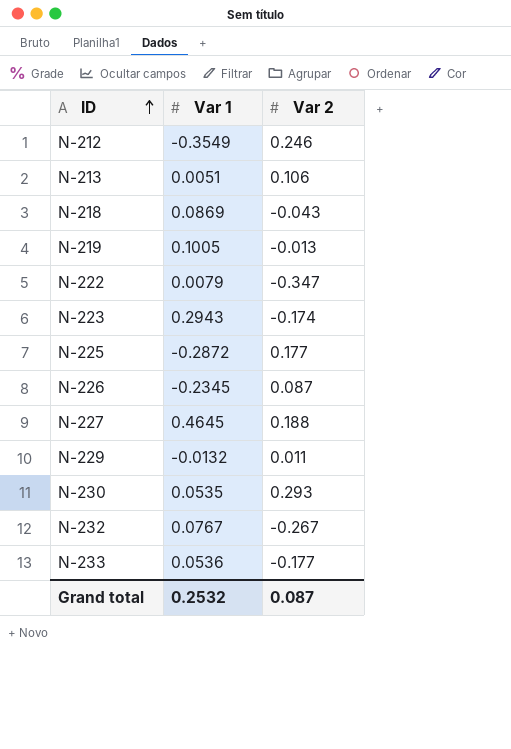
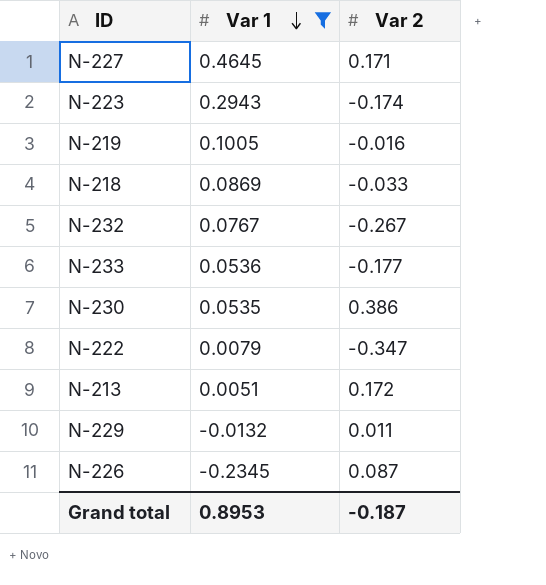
filter: none -> Var 1 >= -0.2345
row order: ID ascending -> Var 1 descending
N-227 | Var 2: 0.188 -> 0.171
N-219 | Var 2: -0.013 -> -0.016
N-218 | Var 2: -0.043 -> -0.033
N-230 | Var 2: 0.293 -> 0.386
N-213 | Var 2: 0.106 -> 0.172
Grand total | Var 1: 0.2532 -> 0.8953
Grand total | Var 2: 0.087 -> -0.187

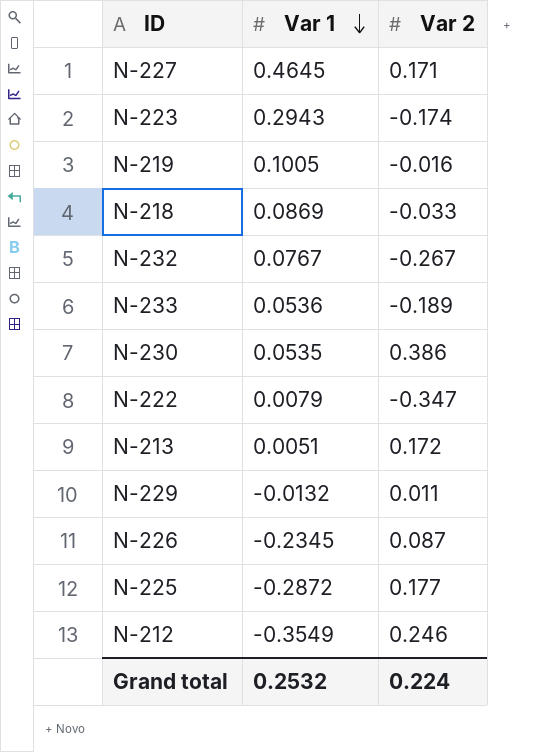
filter: Var 1 >= -0.2345 -> none
N-233 | Var 2: -0.177 -> -0.189
Grand total | Var 1: 0.8953 -> 0.2532
Grand total | Var 2: -0.187 -> 0.224

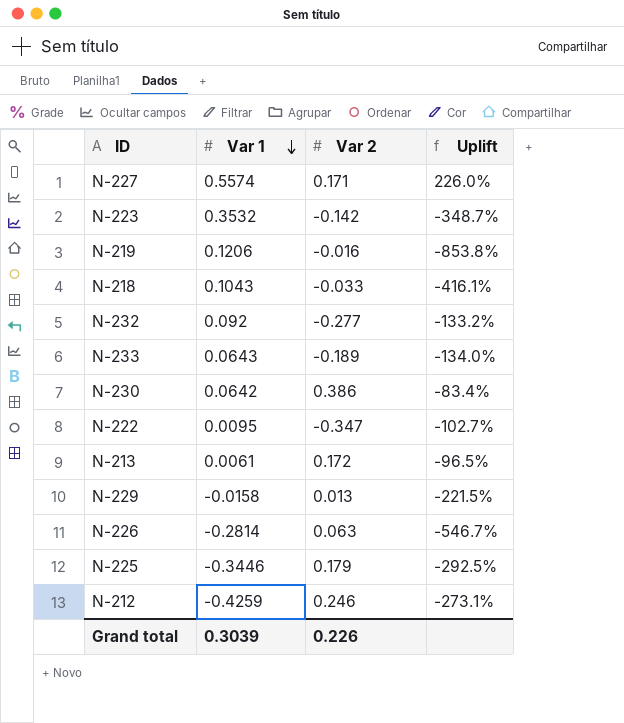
column Uplift | formula: none -> ([Var 1] - [Var 2]) / [Var 2]
N-227 | Var 1: 0.4645 -> 0.5574
N-223 | Var 1: 0.2943 -> 0.3532
N-223 | Var 2: -0.174 -> -0.142
N-219 | Var 1: 0.1005 -> 0.1206
N-218 | Var 1: 0.0869 -> 0.1043
N-232 | Var 1: 0.0767 -> 0.092
N-232 | Var 2: -0.267 -> -0.277
N-233 | Var 1: 0.0536 -> 0.0643
N-230 | Var 1: 0.0535 -> 0.0642
N-222 | Var 1: 0.0079 -> 0.0095
N-213 | Var 1: 0.0051 -> 0.0061
N-229 | Var 1: -0.0132 -> -0.0158
N-229 | Var 2: 0.011 -> 0.013
N-226 | Var 1: -0.2345 -> -0.2814
N-226 | Var 2: 0.087 -> 0.063
N-225 | Var 1: -0.2872 -> -0.3446
N-225 | Var 2: 0.177 -> 0.179
N-212 | Var 1: -0.3549 -> -0.4259
Grand total | Var 1: 0.2532 -> 0.3039
Grand total | Var 2: 0.224 -> 0.226

